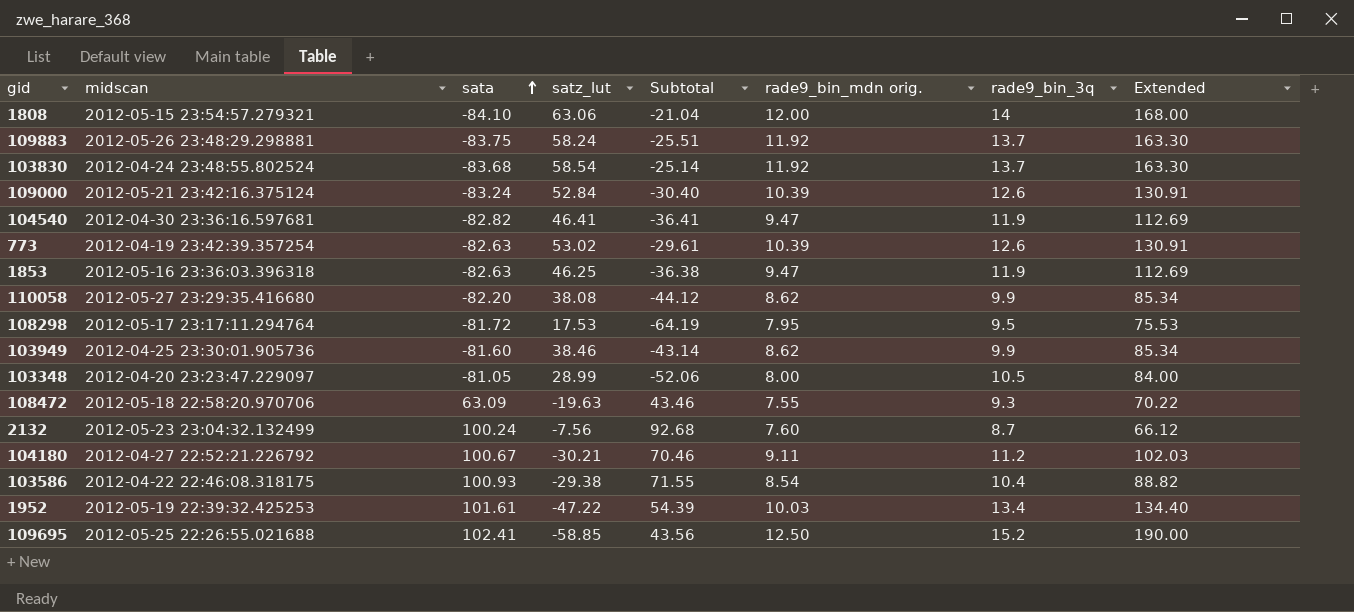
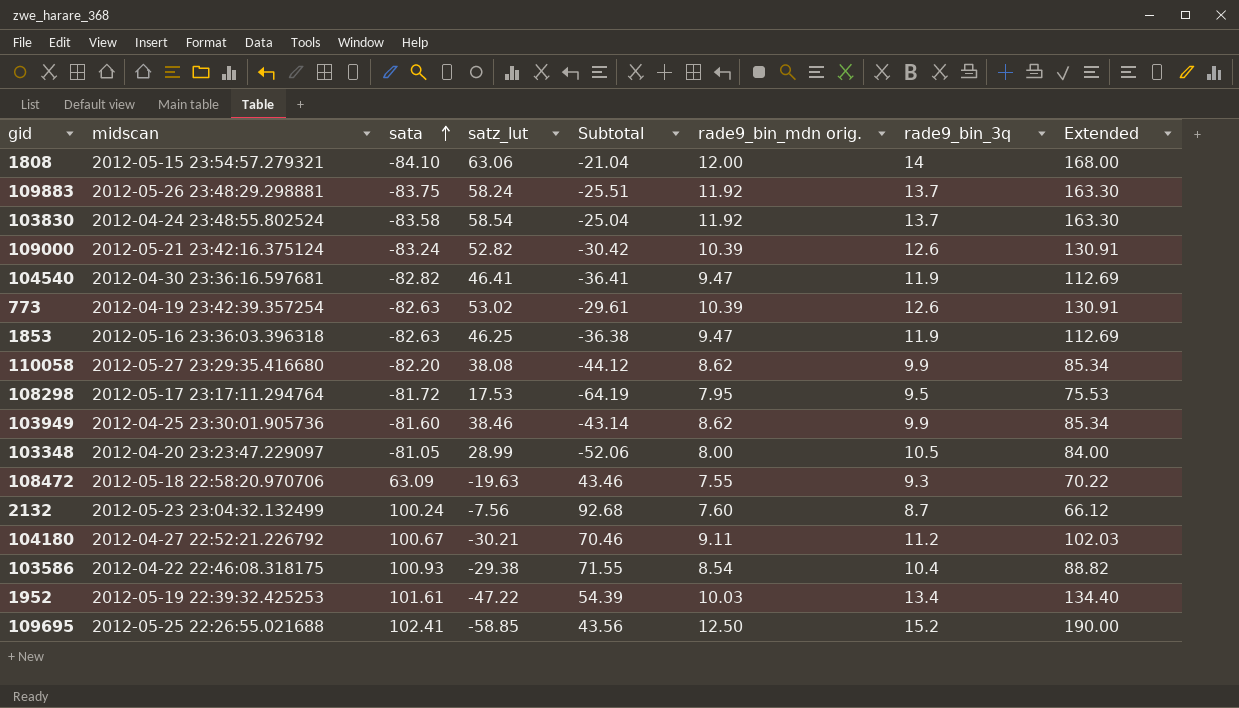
103830 | sata: -83.68 -> -83.58
103830 | Subtotal: -25.14 -> -25.04
109000 | satz_lut: 52.84 -> 52.82
109000 | Subtotal: -30.40 -> -30.42

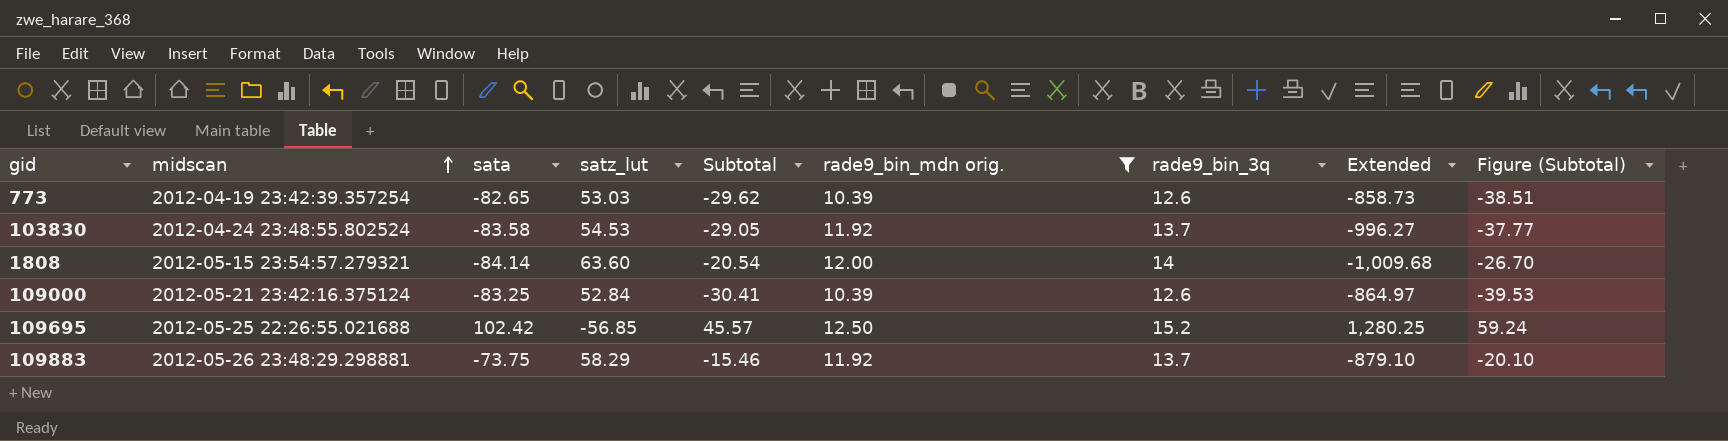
filter: none -> rade9_bin_mdn orig. >= 10.39
row order: sata ascending -> midscan ascending
column Extended | formula: [rade9_bin_mdn orig.] * [rade9_bin_3q] -> [sata] * [rade9_bin_mdn orig.]
column Figure (Subtotal) | formula: none -> [Subtotal] * 1.3
773 | sata: -82.63 -> -82.65
773 | satz_lut: 53.02 -> 53.03
773 | Subtotal: -29.61 -> -29.62
103830 | satz_lut: 58.54 -> 54.53
103830 | Subtotal: -25.04 -> -29.05
1808 | sata: -84.10 -> -84.14
1808 | satz_lut: 63.06 -> 63.60
1808 | Subtotal: -21.04 -> -20.54
109000 | sata: -83.24 -> -83.25
109000 | satz_lut: 52.82 -> 52.84
109000 | Subtotal: -30.42 -> -30.41
109695 | sata: 102.41 -> 102.42
109695 | satz_lut: -58.85 -> -56.85
109695 | Subtotal: 43.56 -> 45.57
109883 | sata: -83.75 -> -73.75
109883 | satz_lut: 58.24 -> 58.29
109883 | Subtotal: -25.51 -> -15.46

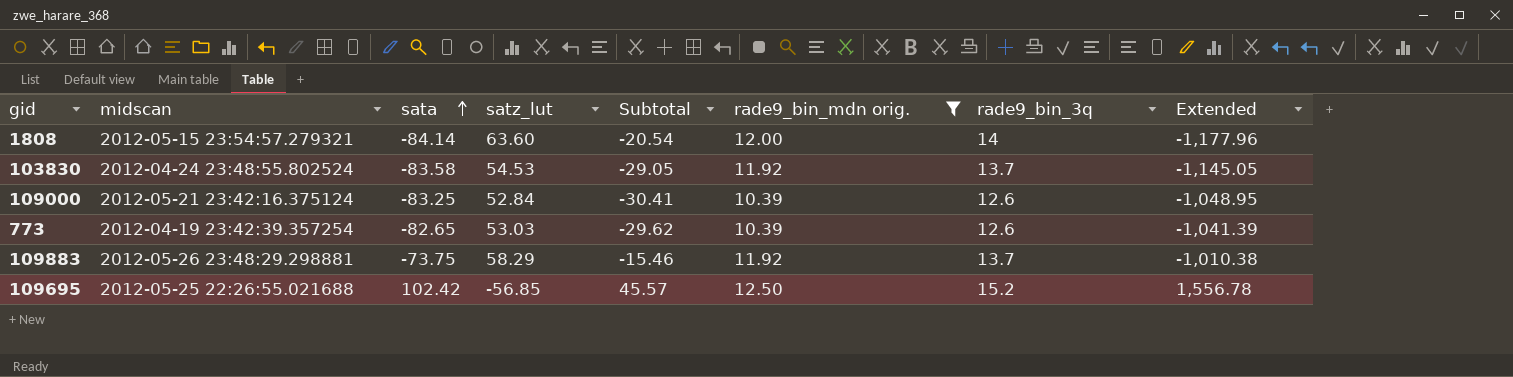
row order: midscan ascending -> sata ascending
column Figure (Subtotal) | formula: [Subtotal] * 1.3 -> none
column Extended | formula: [sata] * [rade9_bin_mdn orig.] -> [sata] * [rade9_bin_3q]

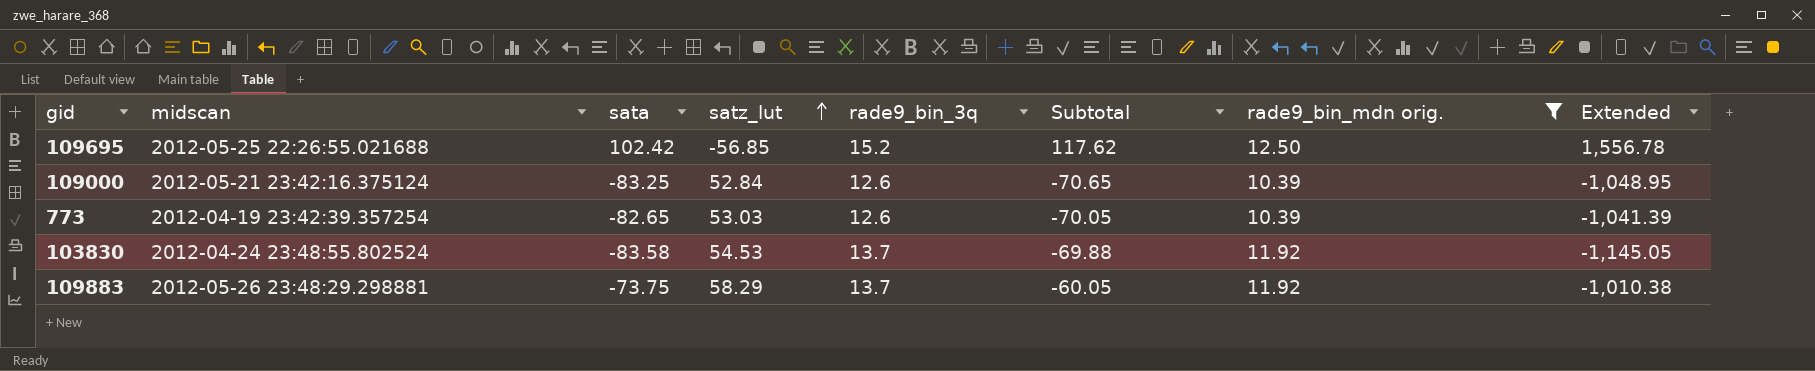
row order: sata ascending -> satz_lut ascending
column rade9_bin_3q | position: 7 -> 5
column Subtotal | formula: [sata] + [satz_lut] -> [sata] + [rade9_bin_3q]
row 1808: 2012-05-15 23:54:57.279321 | -84.14 | 63.60 | -20.54 | 12.00 | 14 | -1,177.96 -> none

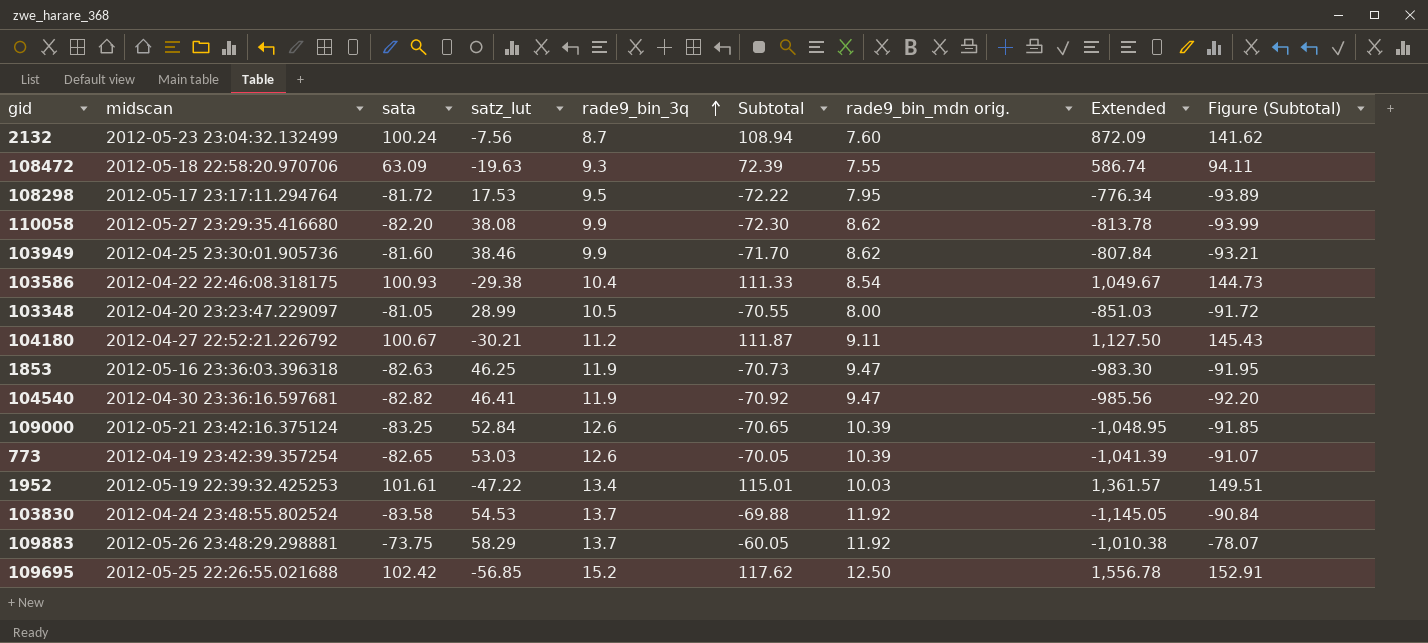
filter: rade9_bin_mdn orig. >= 10.39 -> none
row order: satz_lut ascending -> rade9_bin_3q ascending
column Figure (Subtotal) | formula: none -> [Subtotal] * 1.3

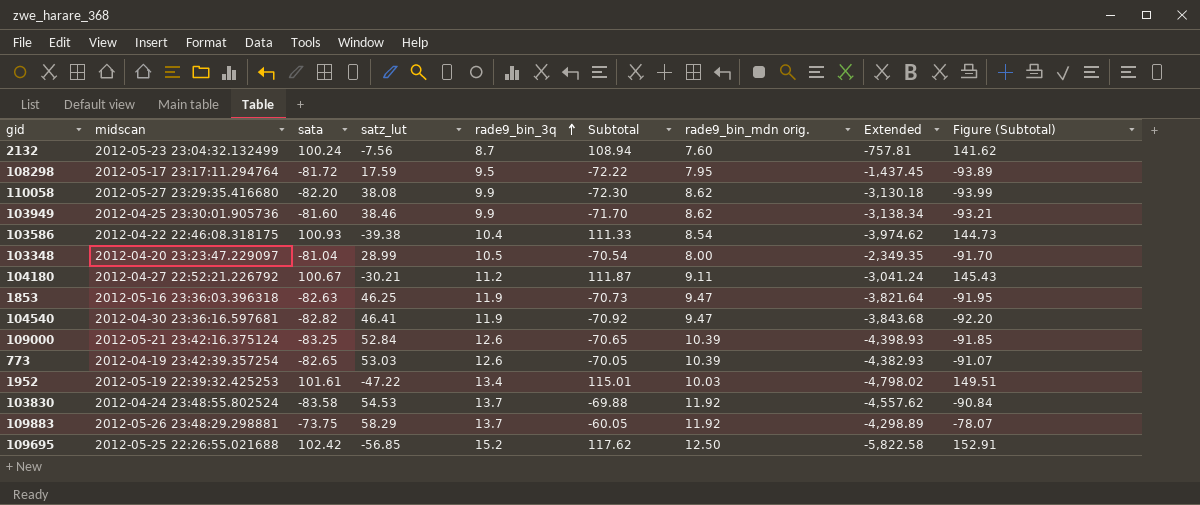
column Extended | formula: [sata] * [rade9_bin_3q] -> [sata] * [satz_lut]
row 108472: 2012-05-18 22:58:20.970706 | 63.09 | -19.63 | 9.3 | 72.39 | 7.55 | 586.74 | 94.11 -> none
108298 | satz_lut: 17.53 -> 17.59
103586 | satz_lut: -29.38 -> -39.38
103348 | sata: -81.05 -> -81.04
103348 | Subtotal: -70.55 -> -70.54
103348 | Figure (Subtotal): -91.72 -> -91.70

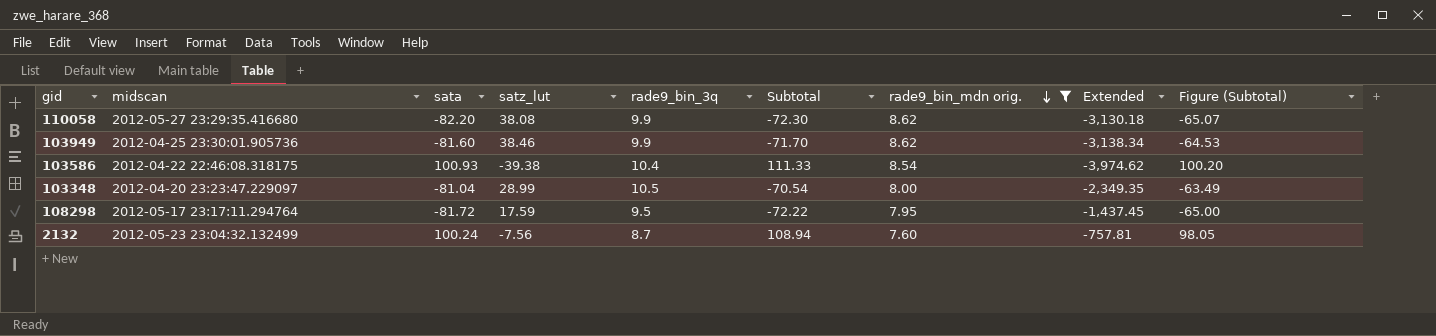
filter: none -> rade9_bin_mdn orig. <= 8.62
row order: rade9_bin_3q ascending -> rade9_bin_mdn orig. descending
column Figure (Subtotal) | formula: [Subtotal] * 1.3 -> [Subtotal] * 0.9

